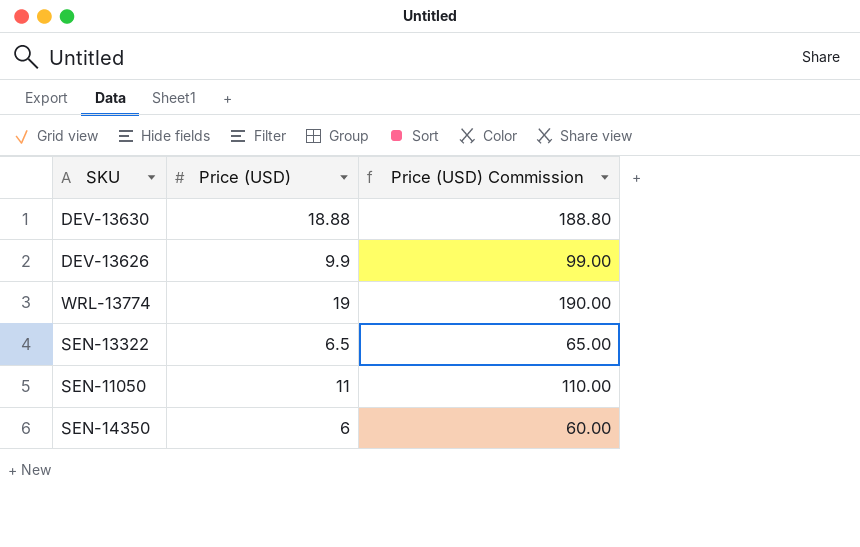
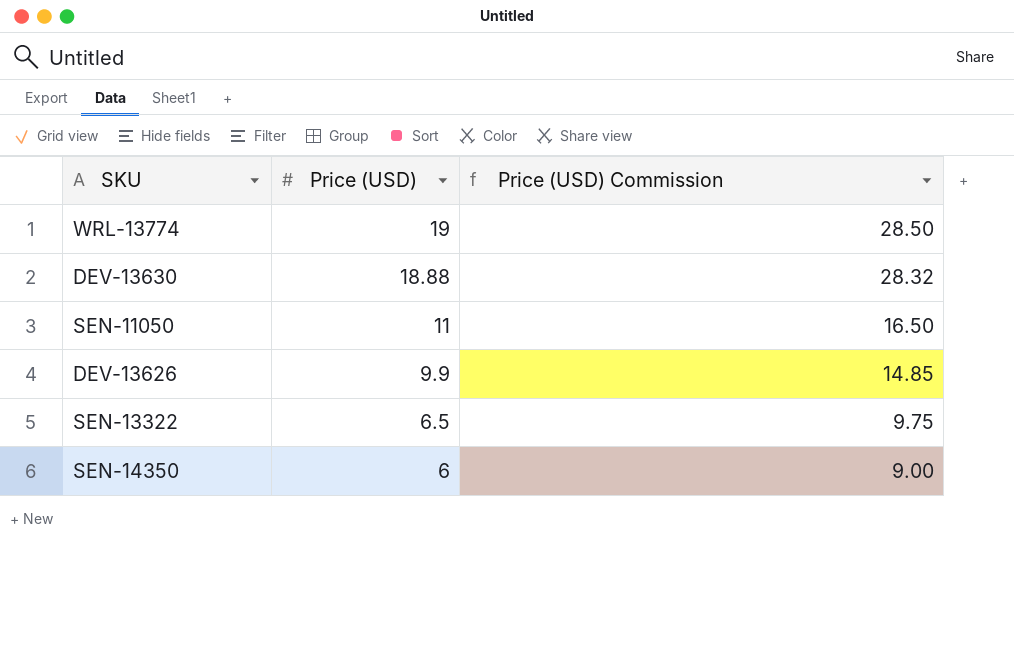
row order: none -> Price (USD) descending
column Price (USD) Commission | formula: [Price (USD)] * 10 -> [Price (USD)] * 1.5

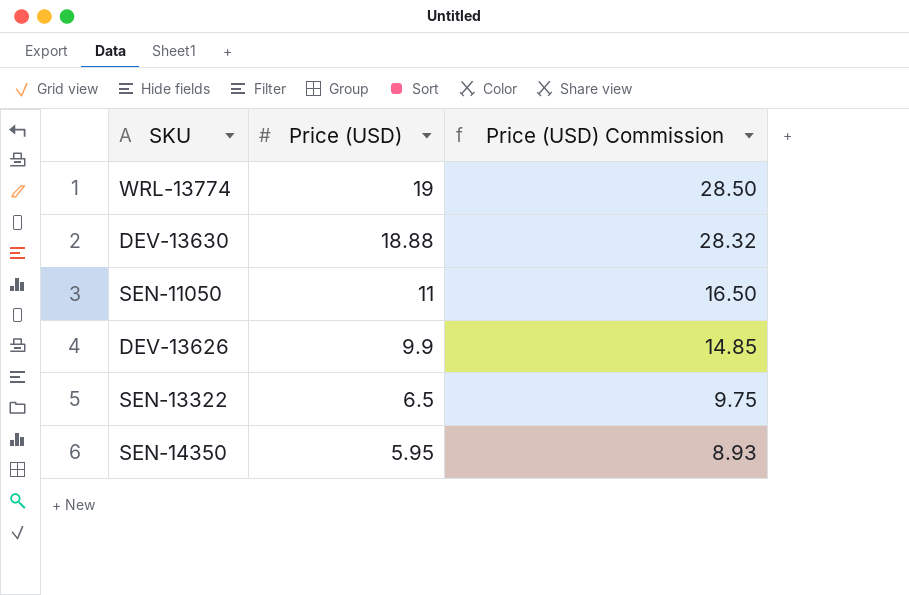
SEN-14350 | Price (USD): 6 -> 5.95
SEN-14350 | Price (USD) Commission: 9.00 -> 8.93

